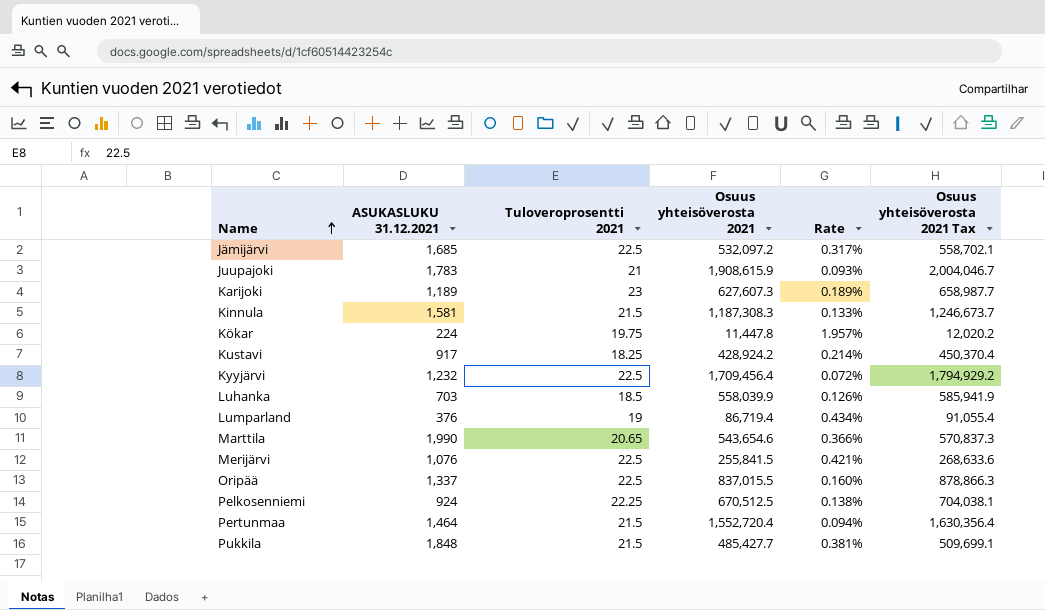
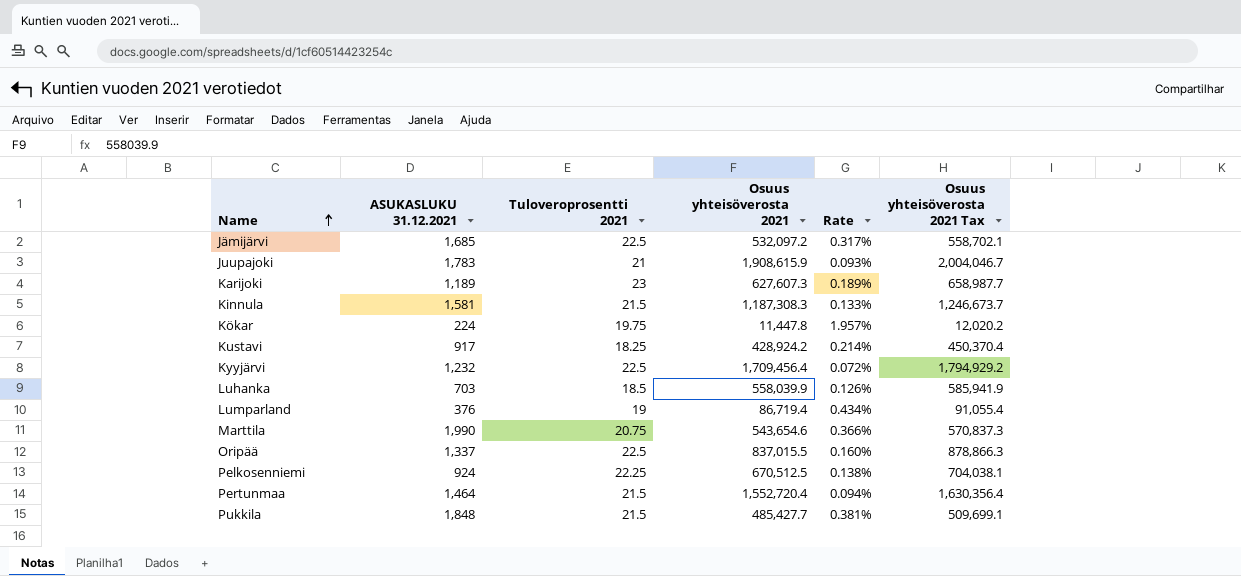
row Merijärvi: 1,076 | 22.5 | 255,841.5 | 0.421% | 268,633.6 -> none
Marttila | Tuloveroprosentti 2021: 20.65 -> 20.75

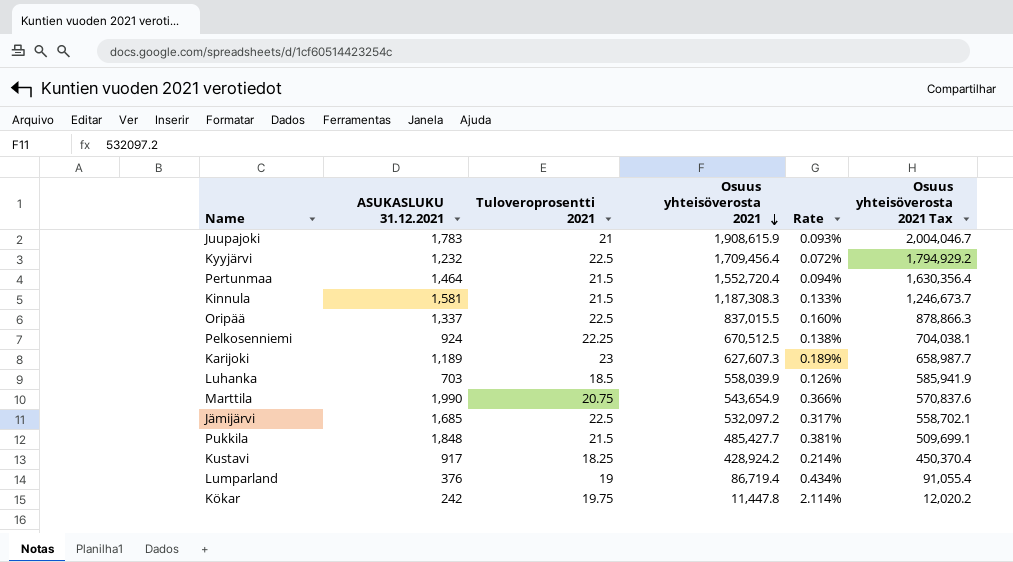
row order: Name ascending -> Osuus yhteisöverosta 2021 descending
Marttila | Osuus yhteisöverosta 2021: 543,654.6 -> 543,654.9
Marttila | Osuus yhteisöverosta 2021 Tax: 570,837.3 -> 570,837.6
Kökar | ASUKASLUKU 31.12.2021: 224 -> 242
Kökar | Rate: 1.957% -> 2.114%

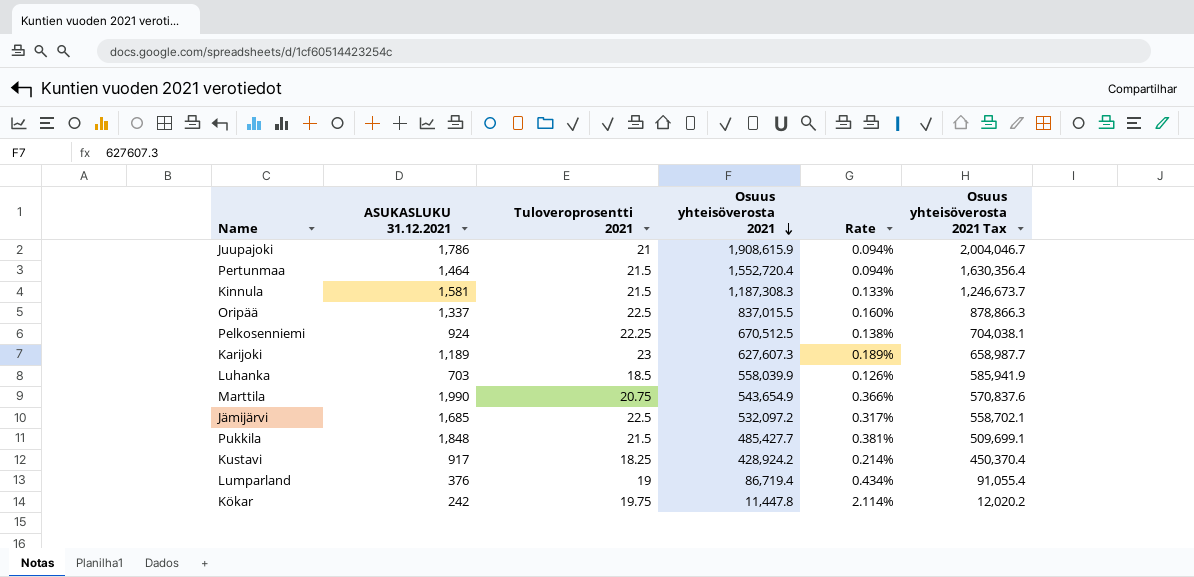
row Kyyjärvi: 1,232 | 22.5 | 1,709,456.4 | 0.072% | 1,794,929.2 -> none
Juupajoki | ASUKASLUKU 31.12.2021: 1,783 -> 1,786
Juupajoki | Rate: 0.093% -> 0.094%

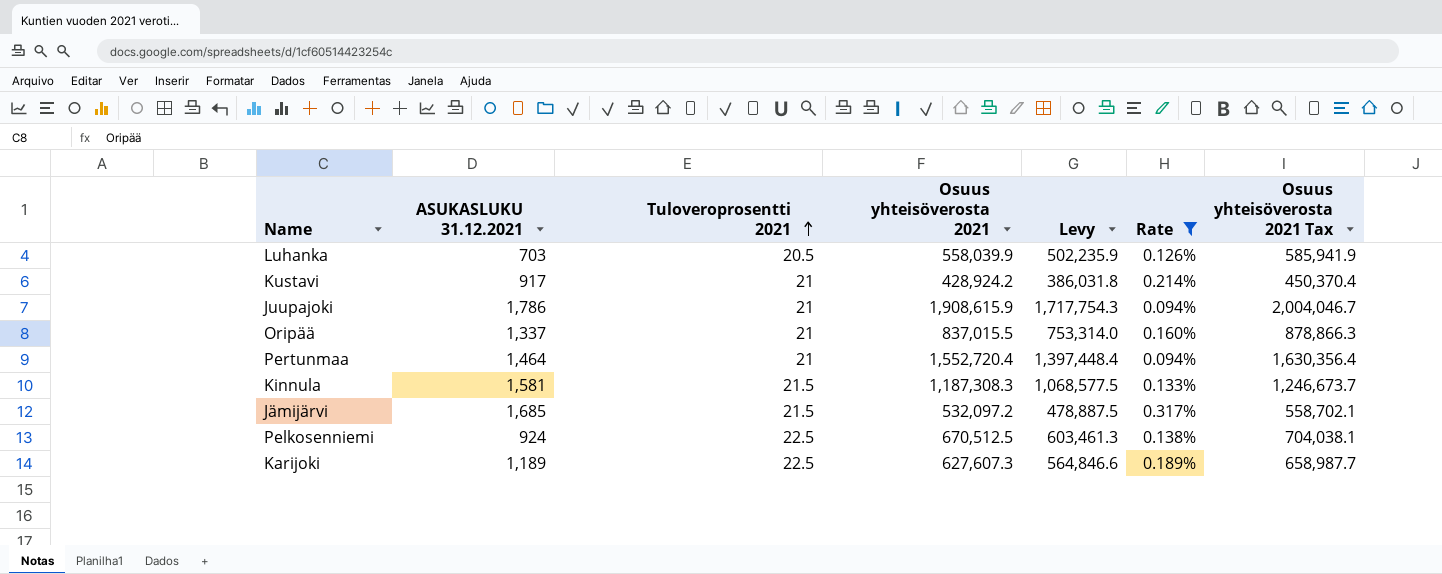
filter: none -> Rate <= 0.317%
row order: Osuus yhteisöverosta 2021 descending -> Tuloveroprosentti 2021 ascending
column Levy | formula: none -> [Osuus yhteisöverosta 2021] * 0.9
Luhanka | Tuloveroprosentti 2021: 18.5 -> 20.5
Kustavi | Tuloveroprosentti 2021: 18.25 -> 21
Oripää | Tuloveroprosentti 2021: 22.5 -> 21
Pertunmaa | Tuloveroprosentti 2021: 21.5 -> 21
Jämijärvi | Tuloveroprosentti 2021: 22.5 -> 21.5
Pelkosenniemi | Tuloveroprosentti 2021: 22.25 -> 22.5
Karijoki | Tuloveroprosentti 2021: 23 -> 22.5

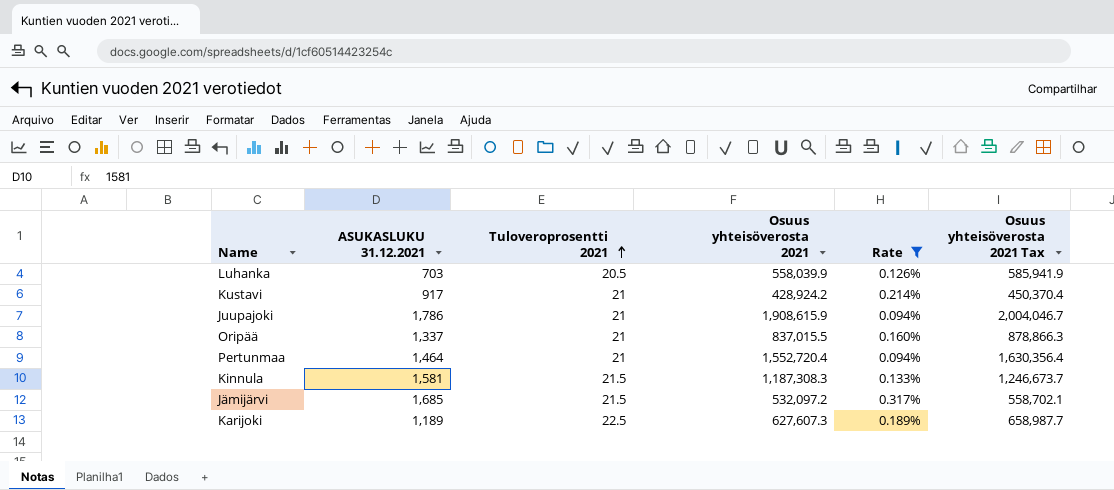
column Levy | formula: [Osuus yhteisöverosta 2021] * 0.9 -> none
row Pelkosenniemi: 924 | 22.5 | 670,512.5 | 603,461.3 | 0.138% | 704,038.1 -> none

